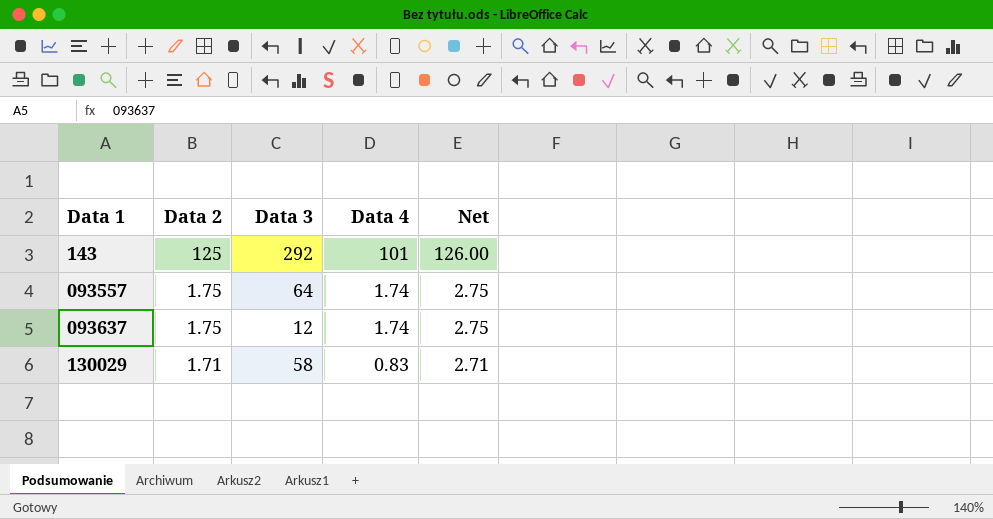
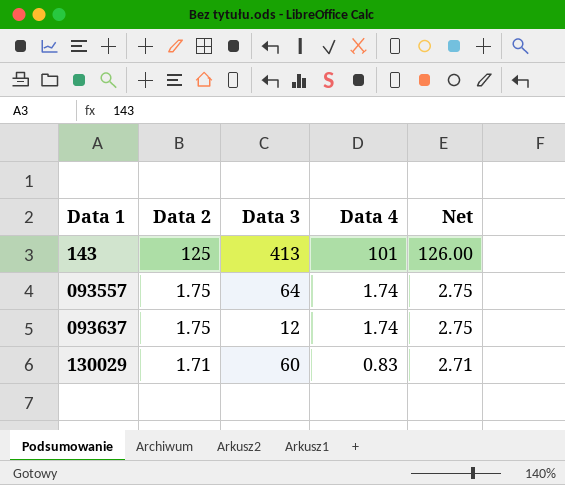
143 | Data 3: 292 -> 413
130029 | Data 3: 58 -> 60

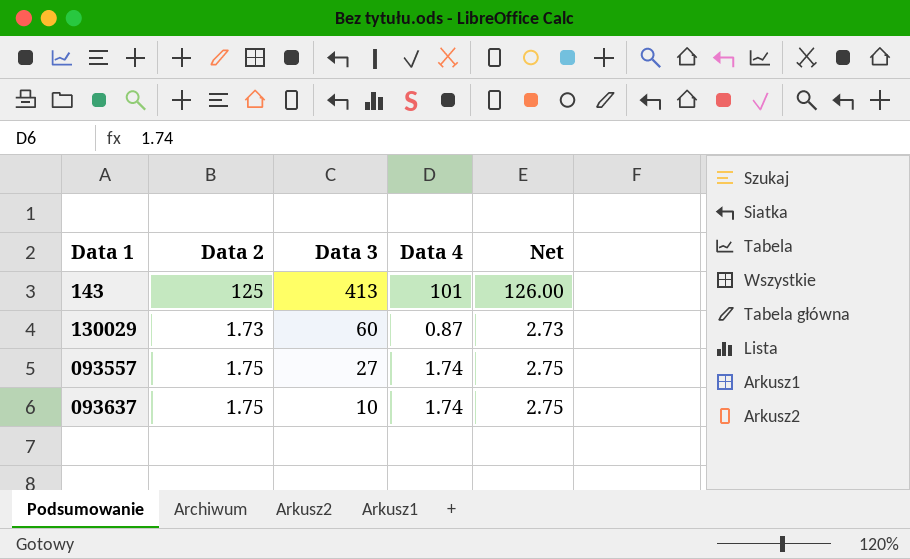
row order: Data 1 ascending -> Data 3 descending
130029 | Data 2: 1.71 -> 1.73
130029 | Data 4: 0.83 -> 0.87
130029 | Net: 2.71 -> 2.73
093557 | Data 3: 64 -> 27
093637 | Data 3: 12 -> 10

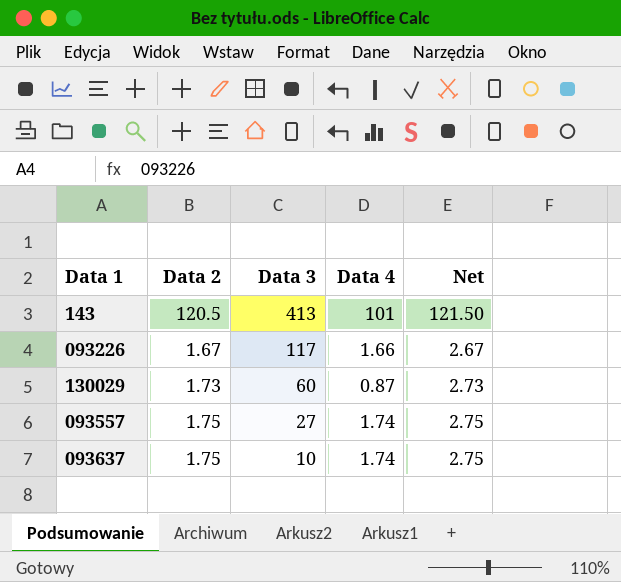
143 | Data 2: 125 -> 120.5
143 | Net: 126.00 -> 121.50
row 093226: none -> 1.67 | 117 | 1.66 | 2.67

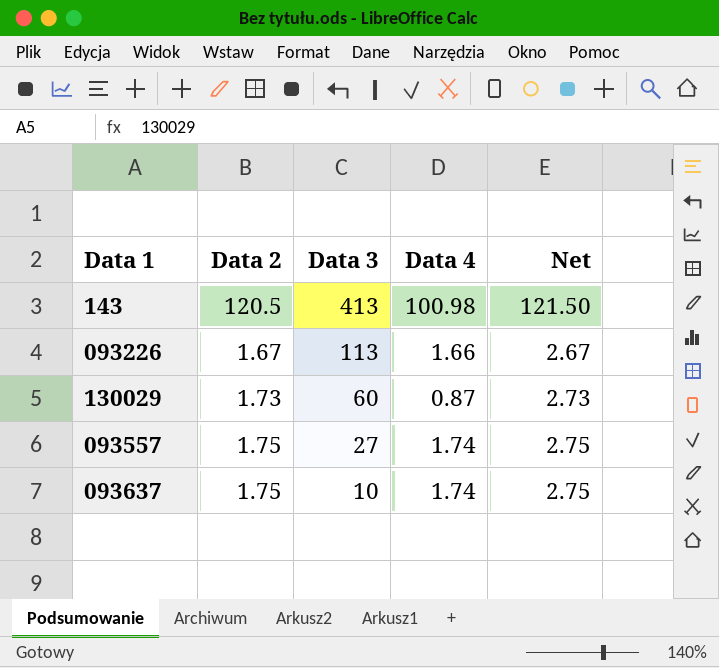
143 | Data 4: 101 -> 100.98
093226 | Data 3: 117 -> 113

